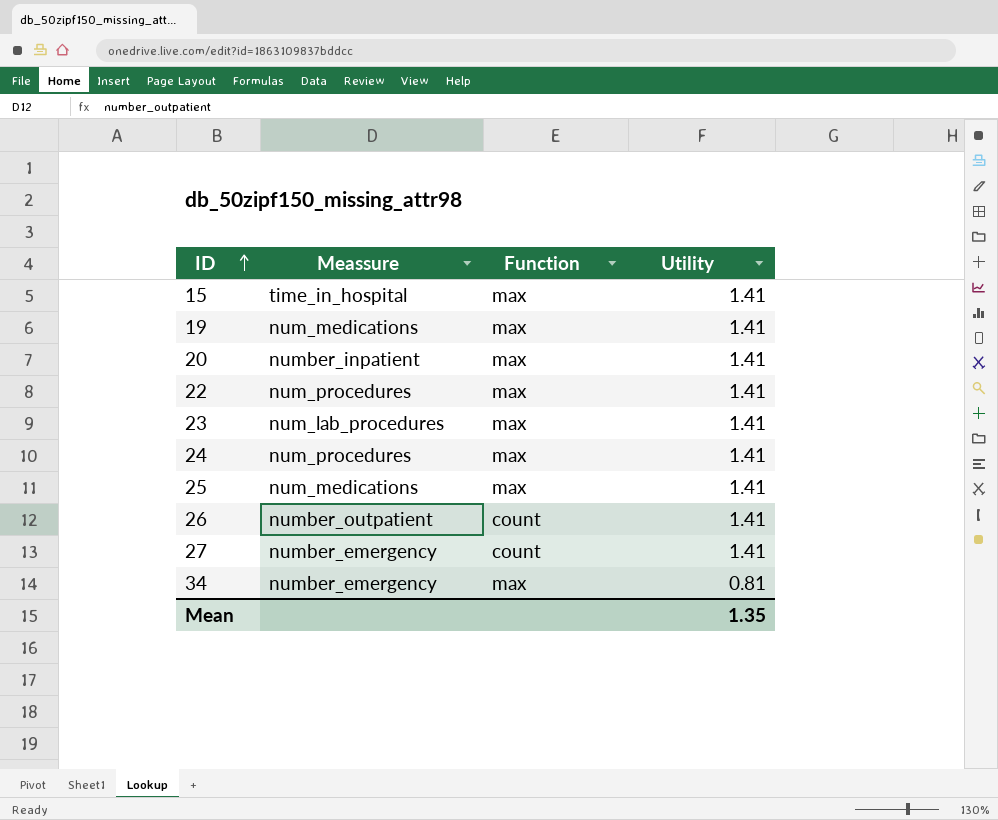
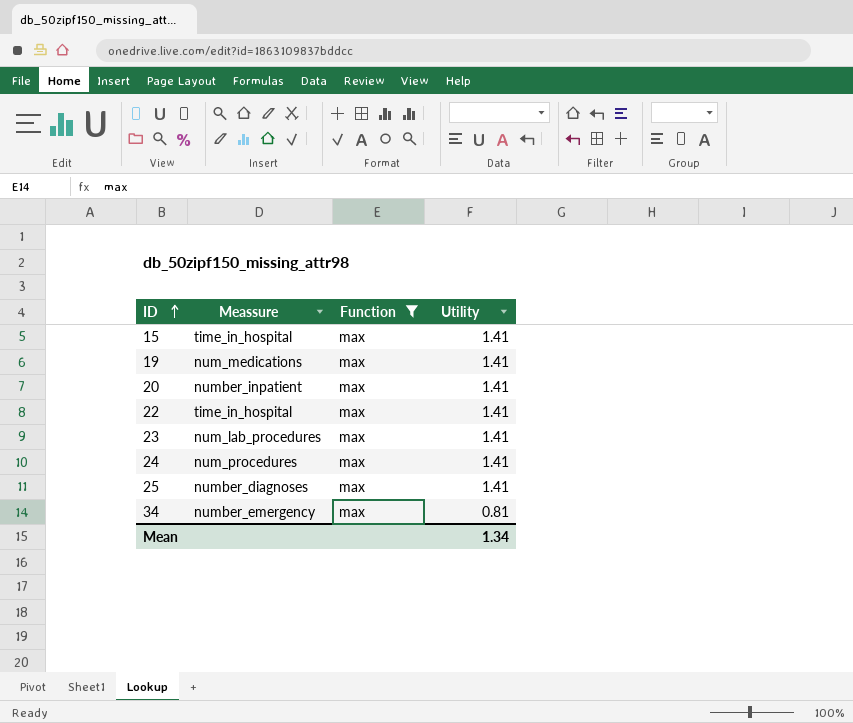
filter: none -> Function = max
22 | Meassure: num_procedures -> time_in_hospital
25 | Meassure: num_medications -> number_diagnoses
Mean | Utility: 1.35 -> 1.34

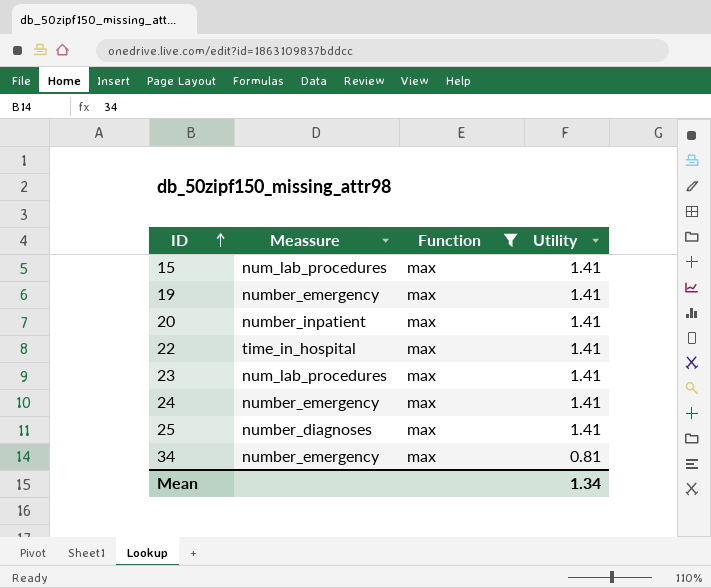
15 | Meassure: time_in_hospital -> num_lab_procedures
19 | Meassure: num_medications -> number_emergency
24 | Meassure: num_procedures -> number_emergency

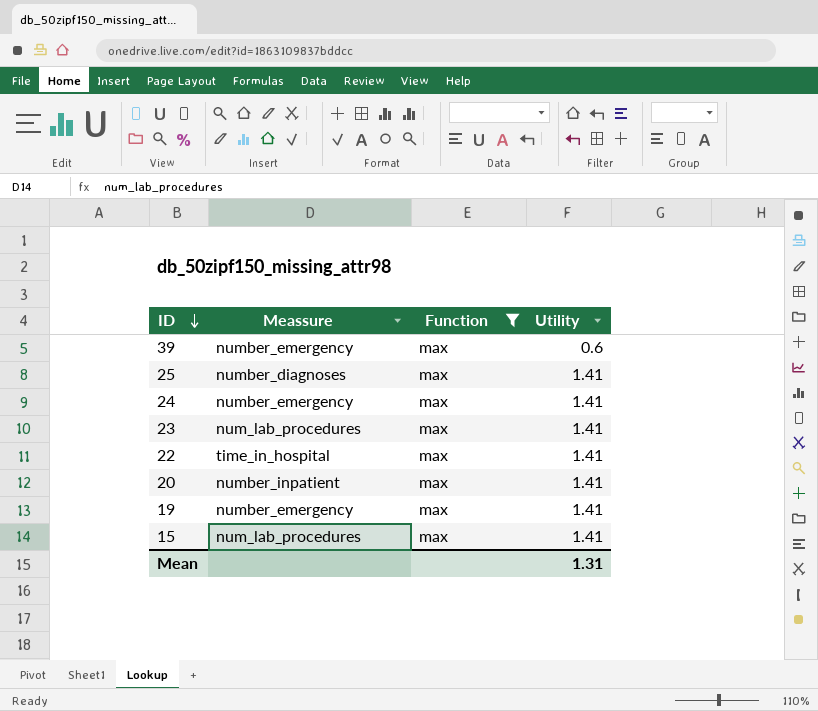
row order: ID ascending -> ID descending
row 34: number_emergency | max | 0.81 -> none
row 39: none -> number_emergency | max | 0.6
Mean | Utility: 1.34 -> 1.31

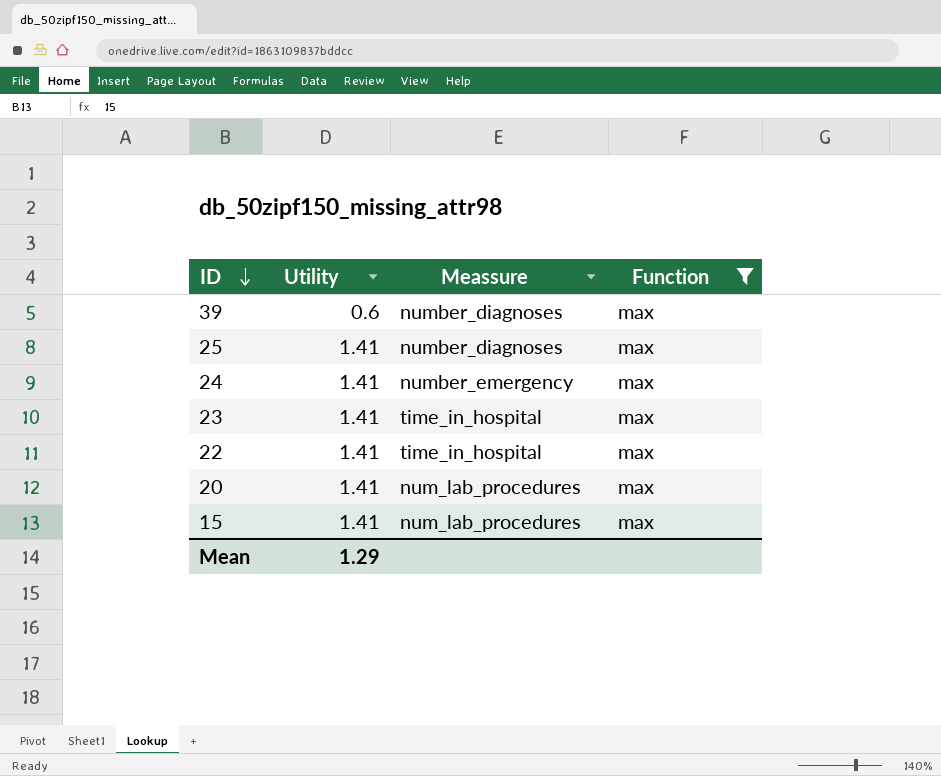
column Utility | position: 4 -> 2
row 19: number_emergency | max | 1.41 -> none
39 | Meassure: number_emergency -> number_diagnoses
23 | Meassure: num_lab_procedures -> time_in_hospital
20 | Meassure: number_inpatient -> num_lab_procedures
Mean | Utility: 1.31 -> 1.29

